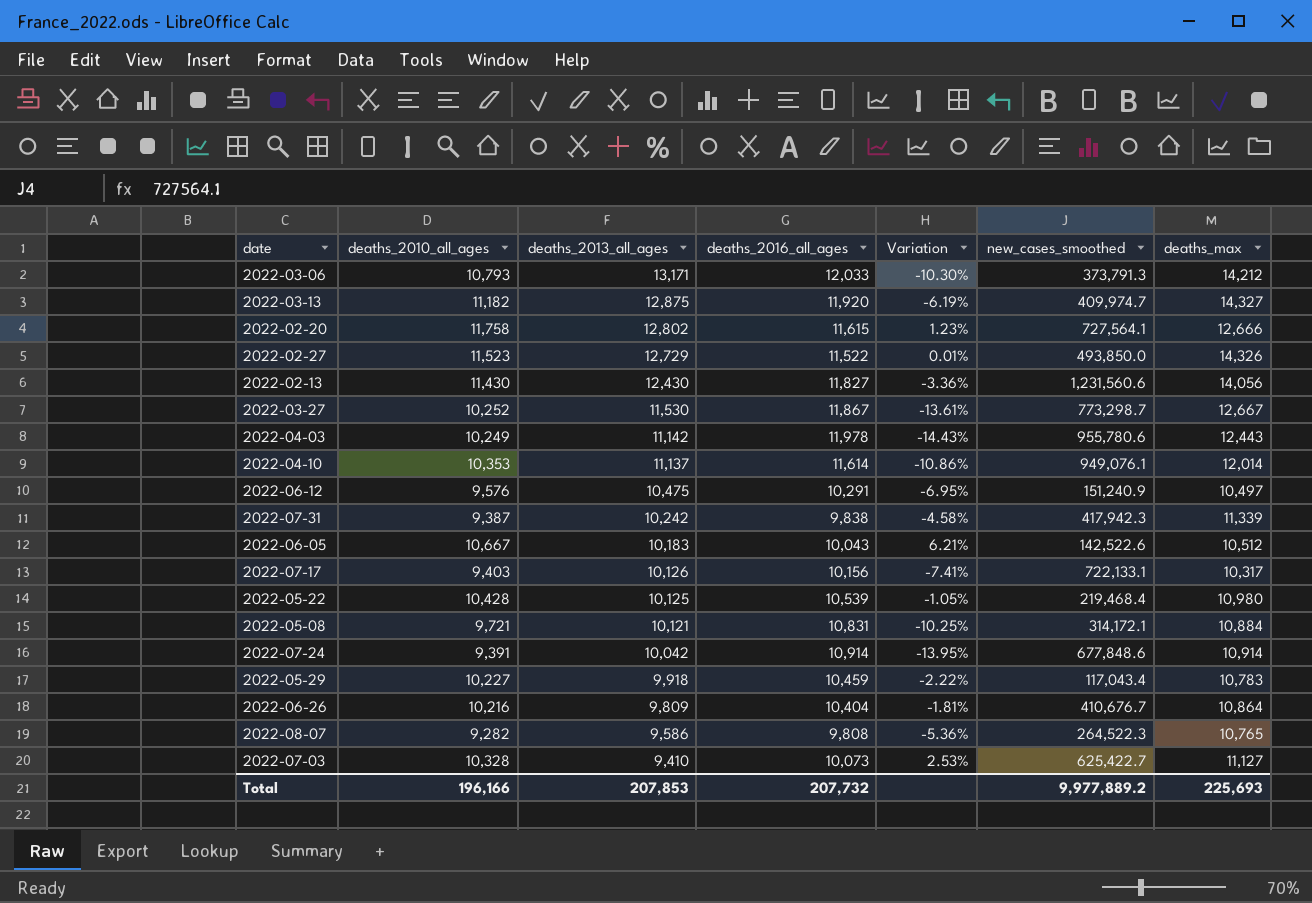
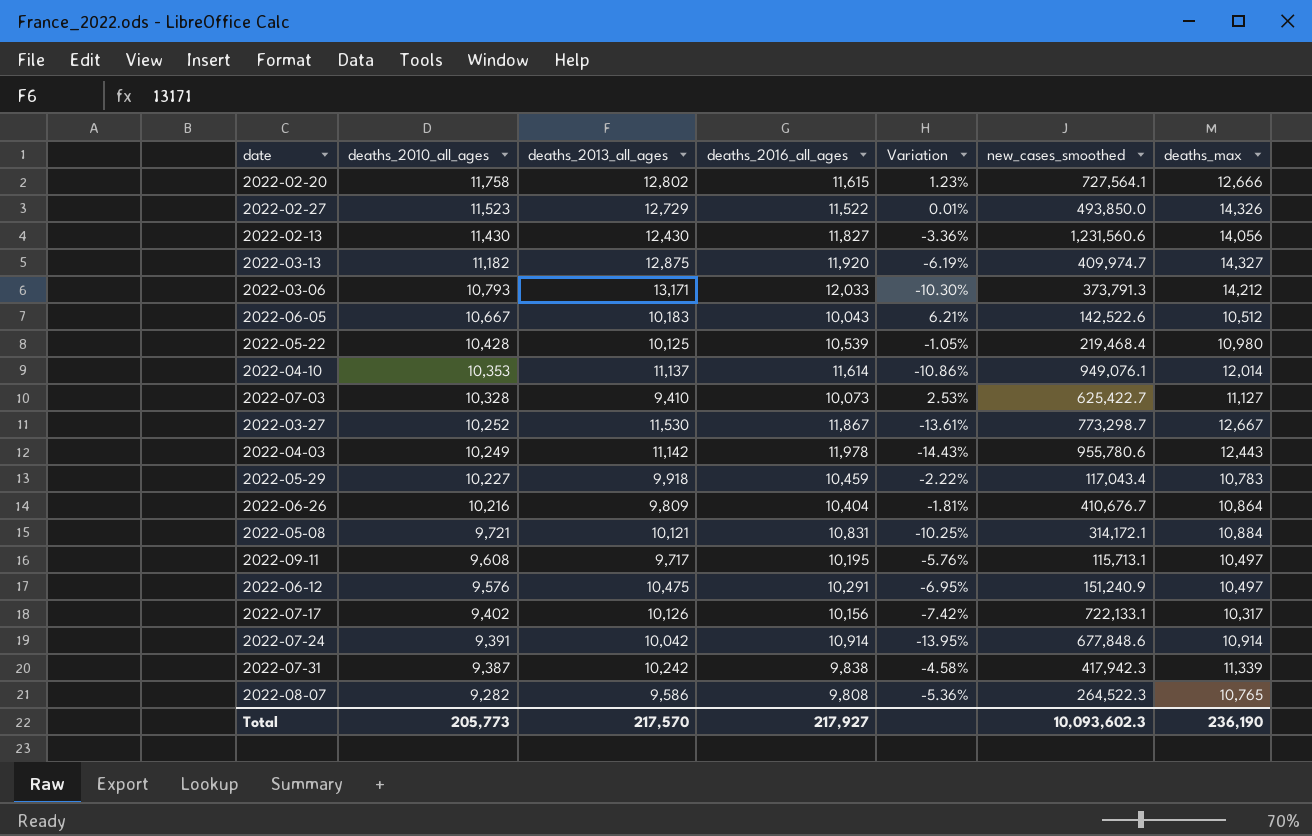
row order: deaths_2013_all_ages descending -> deaths_2010_all_ages descending
row 2022-09-11: none -> 9,608 | 9,717 | 10,195 | -5.76% | 115,713.1 | 10,497
2022-07-17 | deaths_2010_all_ages: 9,403 -> 9,402
2022-07-17 | Variation: -7.41% -> -7.42%
Total | deaths_2010_all_ages: 196,166 -> 205,773
Total | deaths_2013_all_ages: 207,853 -> 217,570
Total | deaths_2016_all_ages: 207,732 -> 217,927
Total | new_cases_smoothed: 9,977,889.2 -> 10,093,602.3
Total | deaths_max: 225,693 -> 236,190

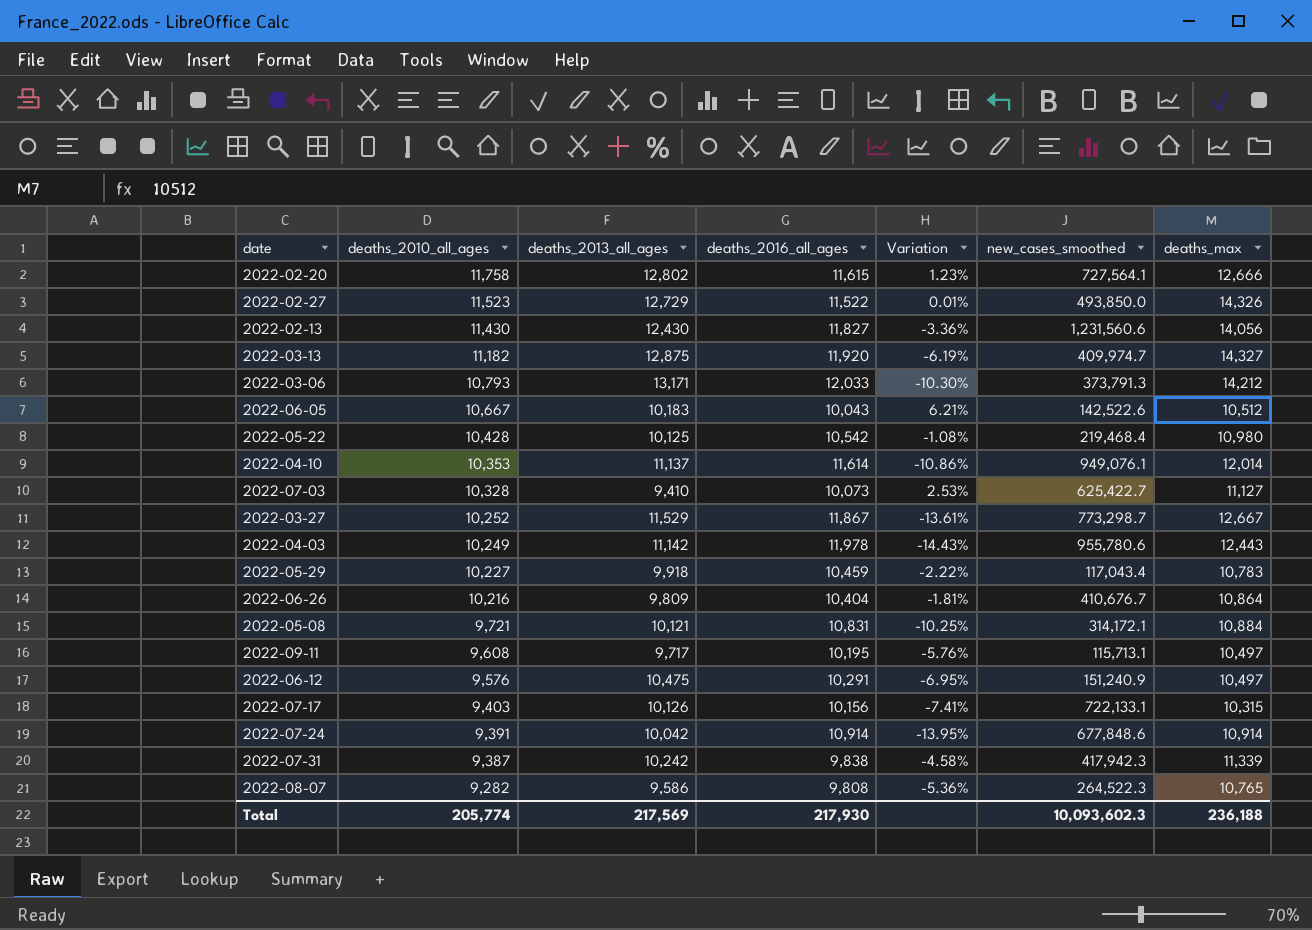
2022-05-22 | deaths_2016_all_ages: 10,539 -> 10,542
2022-05-22 | Variation: -1.05% -> -1.08%
2022-03-27 | deaths_2013_all_ages: 11,530 -> 11,529
2022-07-17 | deaths_2010_all_ages: 9,402 -> 9,403
2022-07-17 | Variation: -7.42% -> -7.41%
2022-07-17 | deaths_max: 10,317 -> 10,315
Total | deaths_2010_all_ages: 205,773 -> 205,774
Total | deaths_2013_all_ages: 217,570 -> 217,569
Total | deaths_2016_all_ages: 217,927 -> 217,930
Total | deaths_max: 236,190 -> 236,188

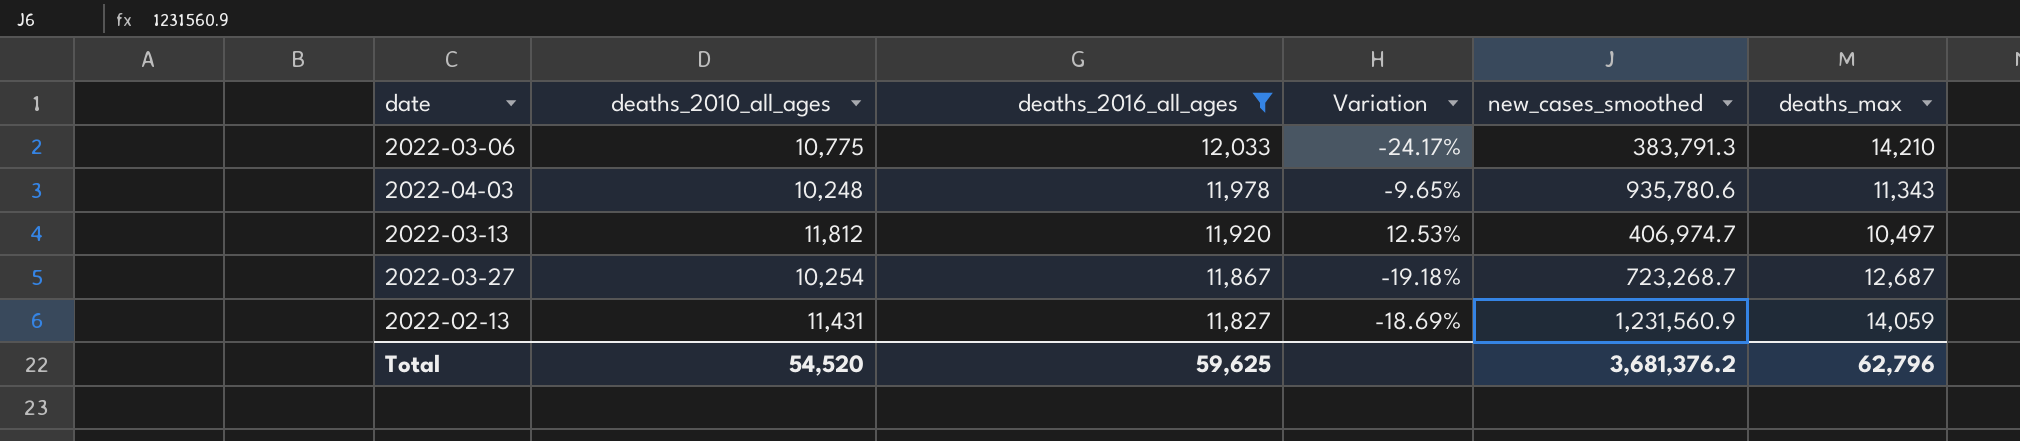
filter: none -> deaths_2016_all_ages >= 11,827
row order: deaths_2010_all_ages descending -> deaths_2016_all_ages descending
column deaths_2013_all_ages | position: 3 -> none
column Variation | formula: ([deaths_2010_all_ages] - [deaths_2016_all_ages]) / [deaths_2016_all_ages] -> ([deaths_2010_all_ages] - [deaths_max]) / [deaths_max]
2022-03-06 | deaths_2010_all_ages: 10,793 -> 10,775
2022-03-06 | new_cases_smoothed: 373,791.3 -> 383,791.3
2022-03-06 | deaths_max: 14,212 -> 14,210
2022-04-03 | deaths_2010_all_ages: 10,249 -> 10,248
2022-04-03 | new_cases_smoothed: 955,780.6 -> 935,780.6
2022-04-03 | deaths_max: 12,443 -> 11,343
2022-03-13 | deaths_2010_all_ages: 11,182 -> 11,812
2022-03-13 | new_cases_smoothed: 409,974.7 -> 406,974.7
2022-03-13 | deaths_max: 14,327 -> 10,497
2022-03-27 | deaths_2010_all_ages: 10,252 -> 10,254
2022-03-27 | new_cases_smoothed: 773,298.7 -> 723,268.7
2022-03-27 | deaths_max: 12,667 -> 12,687
2022-02-13 | deaths_2010_all_ages: 11,430 -> 11,431
2022-02-13 | new_cases_smoothed: 1,231,560.6 -> 1,231,560.9
2022-02-13 | deaths_max: 14,056 -> 14,059
Total | deaths_2010_all_ages: 205,774 -> 54,520
Total | deaths_2016_all_ages: 217,930 -> 59,625
Total | new_cases_smoothed: 10,093,602.3 -> 3,681,376.2
Total | deaths_max: 236,188 -> 62,796

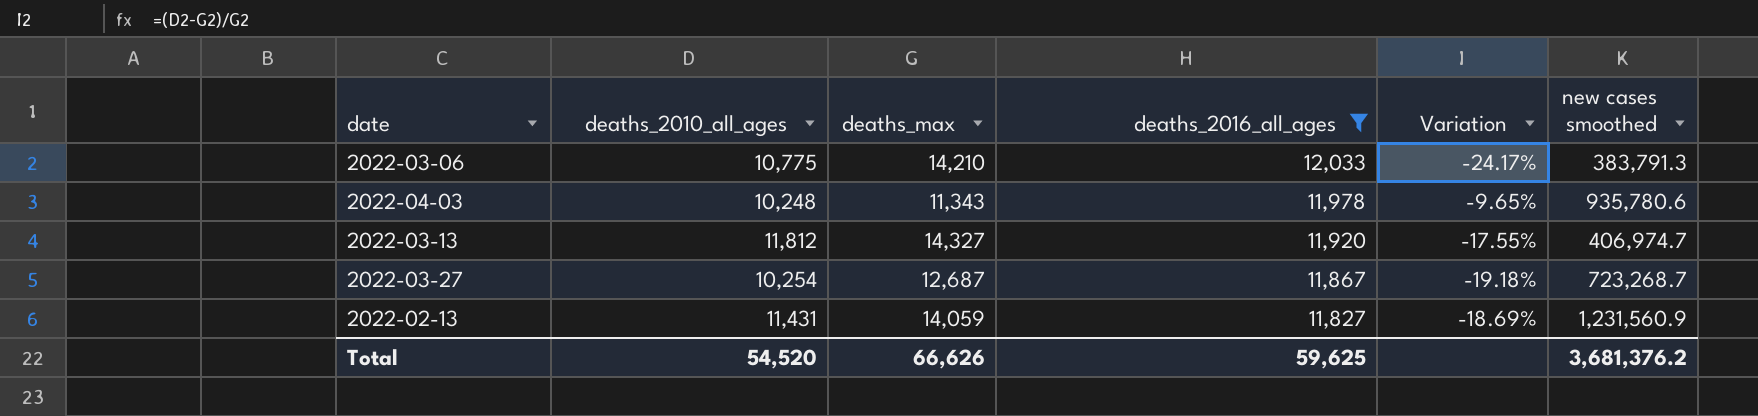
column deaths_max | position: 6 -> 3
column name: new_cases_smoothed -> new cases smoothed
2022-03-13 | deaths_max: 10,497 -> 14,327
2022-03-13 | Variation: 12.53% -> -17.55%
Total | deaths_max: 62,796 -> 66,626

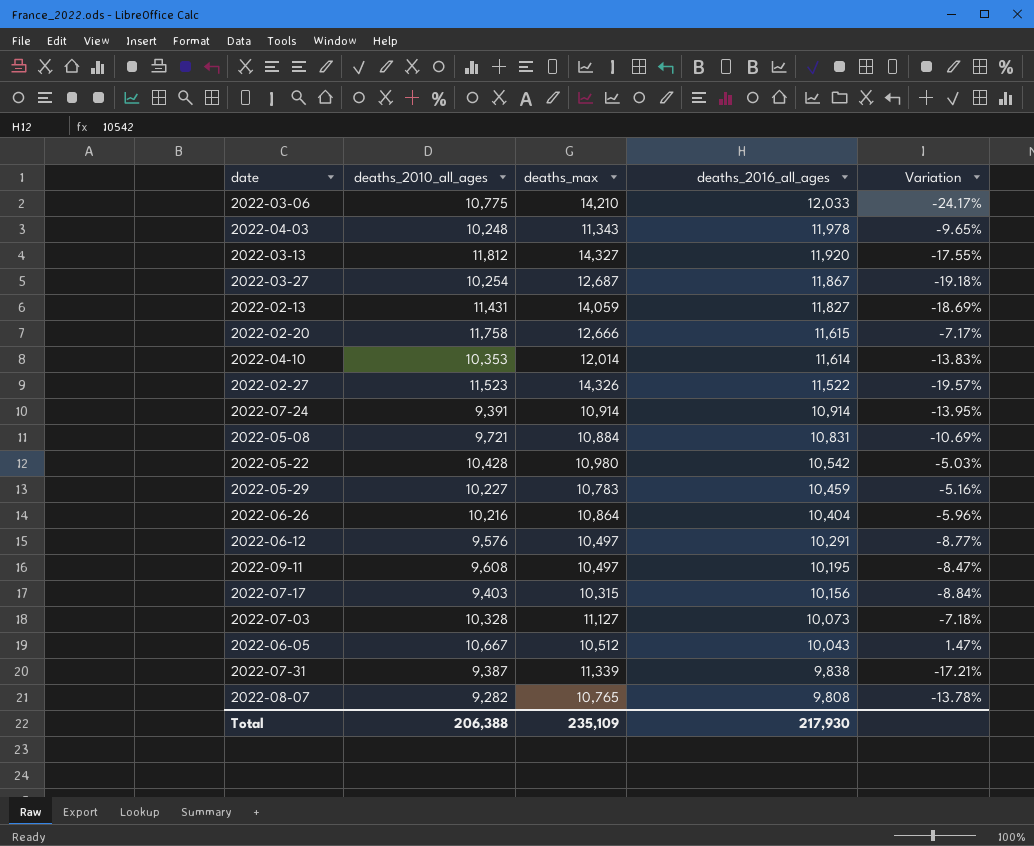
filter: deaths_2016_all_ages >= 11,827 -> none
column new cases smoothed | position: 6 -> none
Total | deaths_2010_all_ages: 54,520 -> 206,388
Total | deaths_max: 66,626 -> 235,109
Total | deaths_2016_all_ages: 59,625 -> 217,930

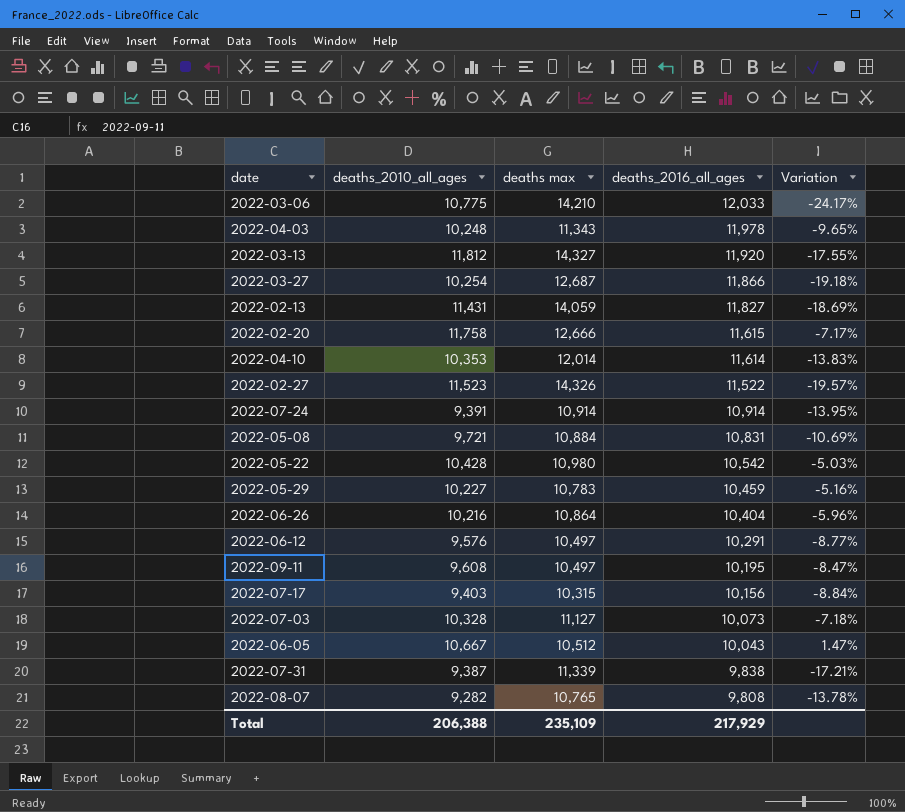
column name: deaths_max -> deaths max
2022-03-27 | deaths_2016_all_ages: 11,867 -> 11,866
Total | deaths_2016_all_ages: 217,930 -> 217,929

